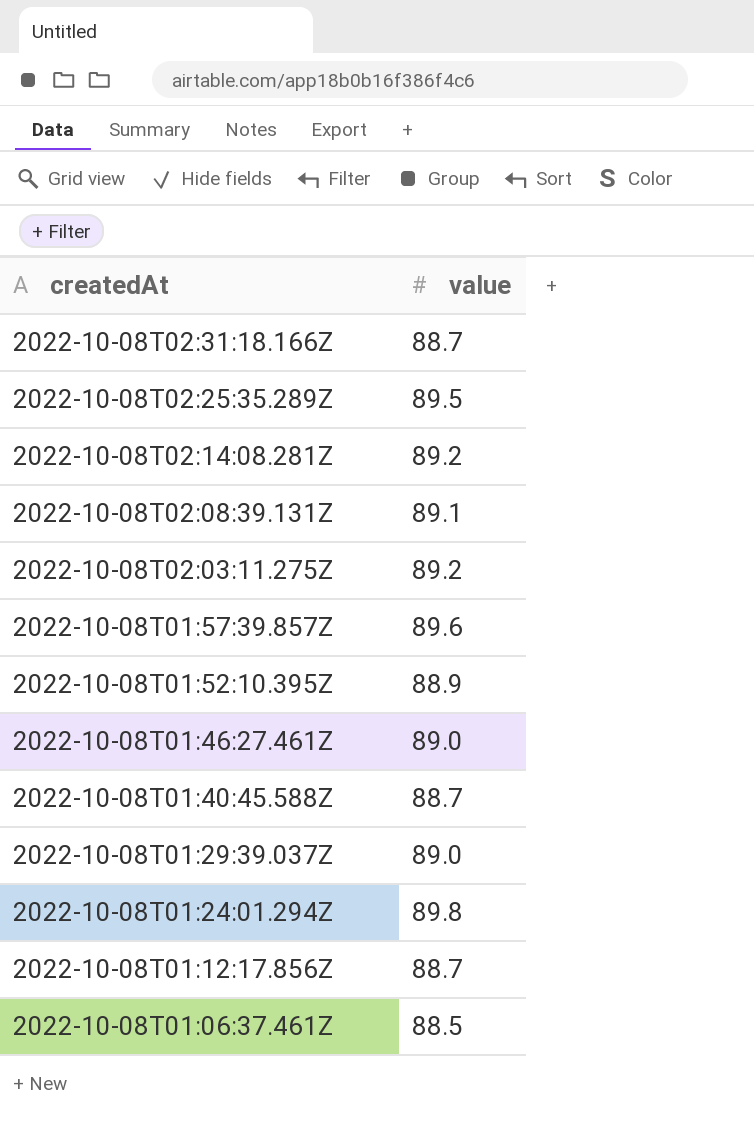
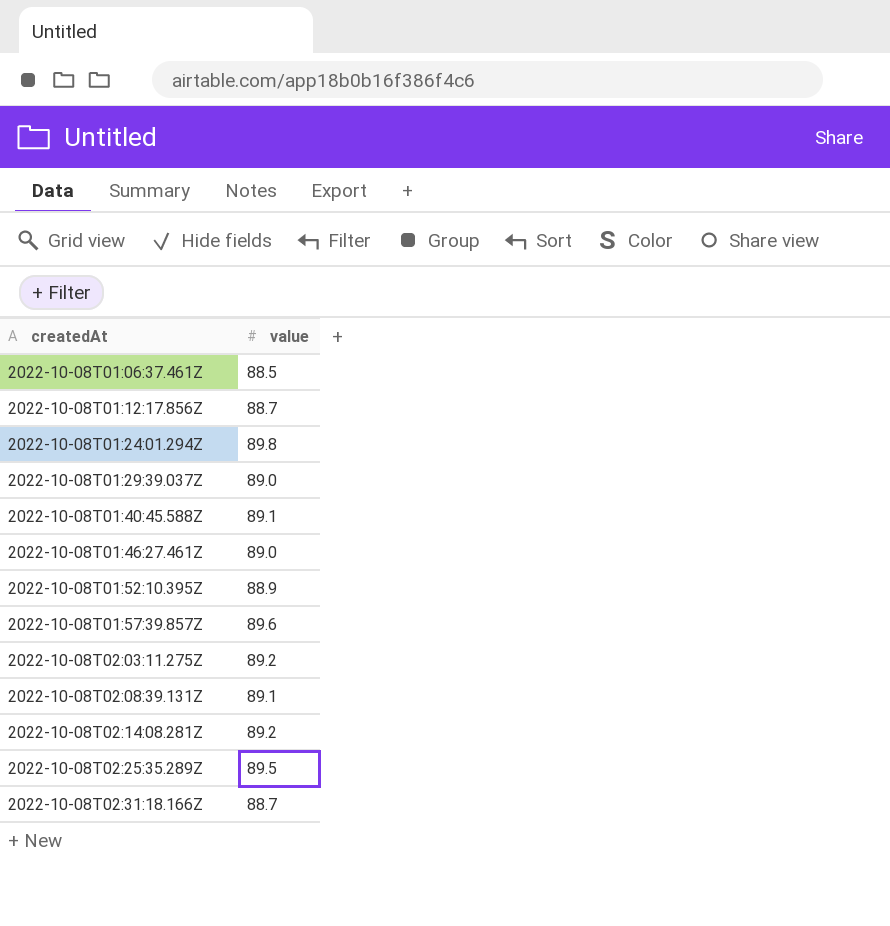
row order: createdAt descending -> createdAt ascending
2022-10-08T01:40:45.588Z | value: 88.7 -> 89.1

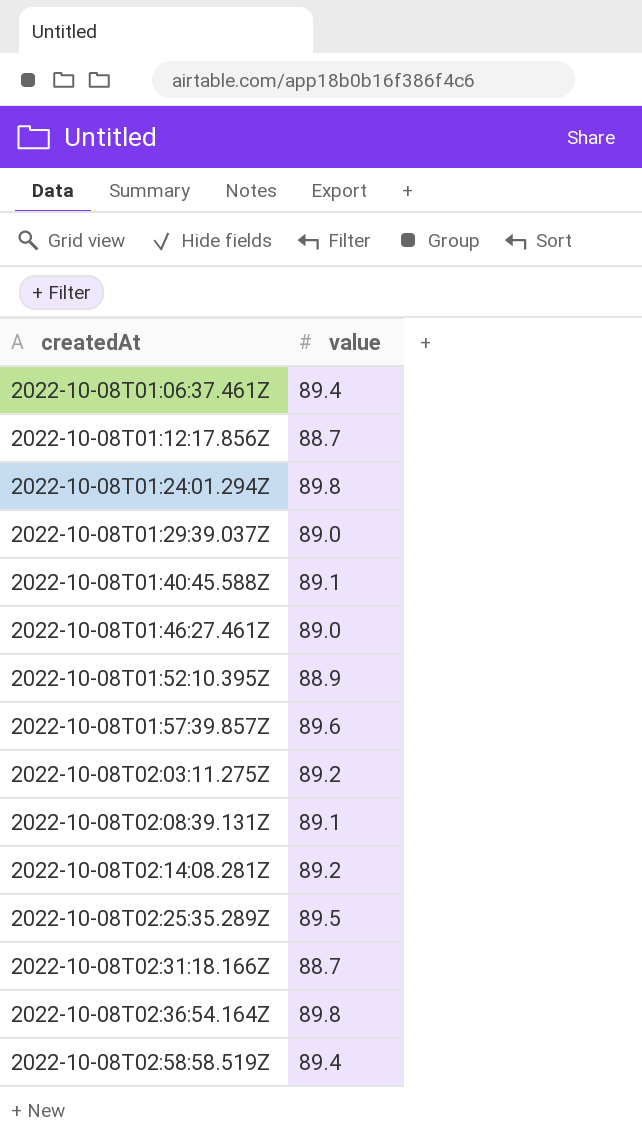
2022-10-08T01:06:37.461Z | value: 88.5 -> 89.4
row 2022-10-08T02:36:54.164Z: none -> 89.8
row 2022-10-08T02:58:58.519Z: none -> 89.4

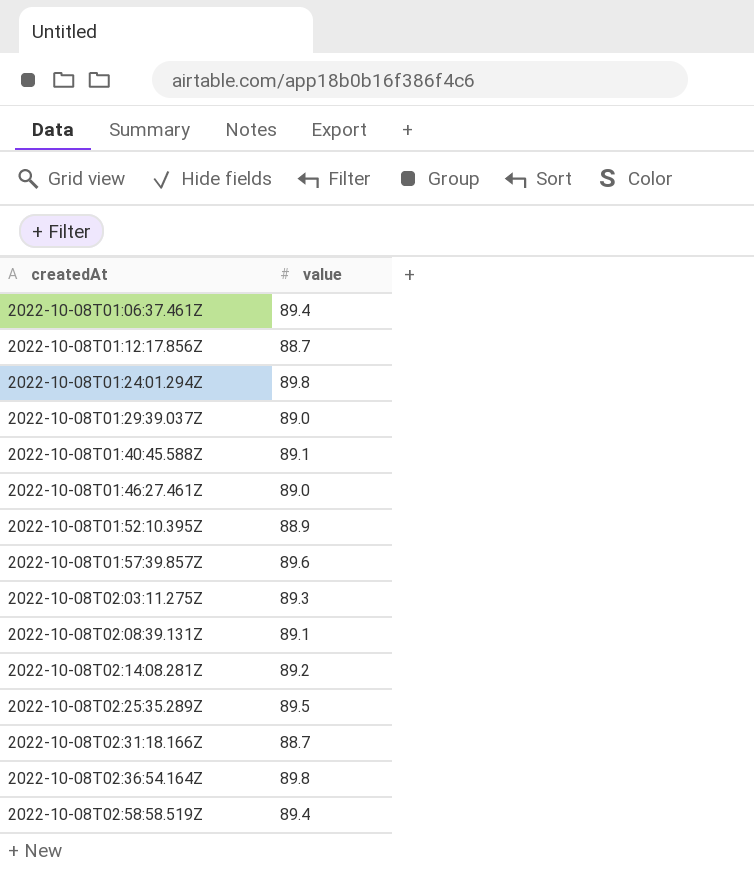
2022-10-08T02:03:11.275Z | value: 89.2 -> 89.3

